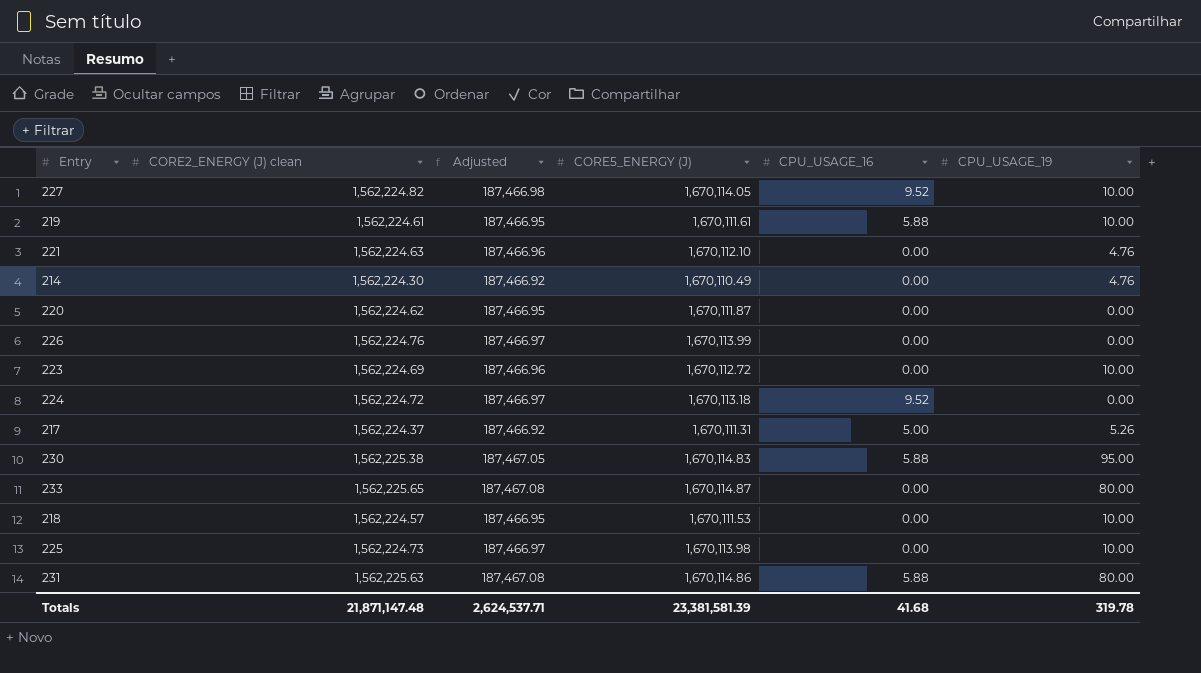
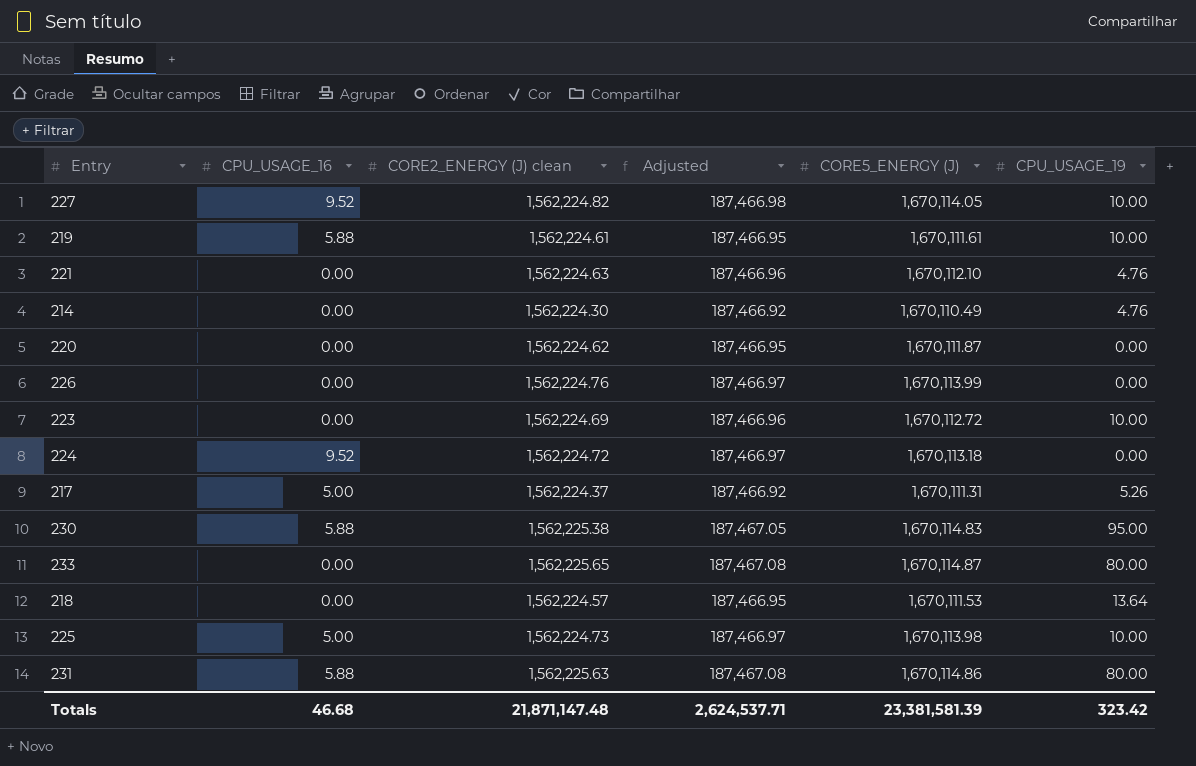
column CPU_USAGE_16 | position: 5 -> 2
218 | CPU_USAGE_19: 10.00 -> 13.64
225 | CPU_USAGE_16: 0.00 -> 5.00
Totals | CPU_USAGE_16: 41.68 -> 46.68
Totals | CPU_USAGE_19: 319.78 -> 323.42

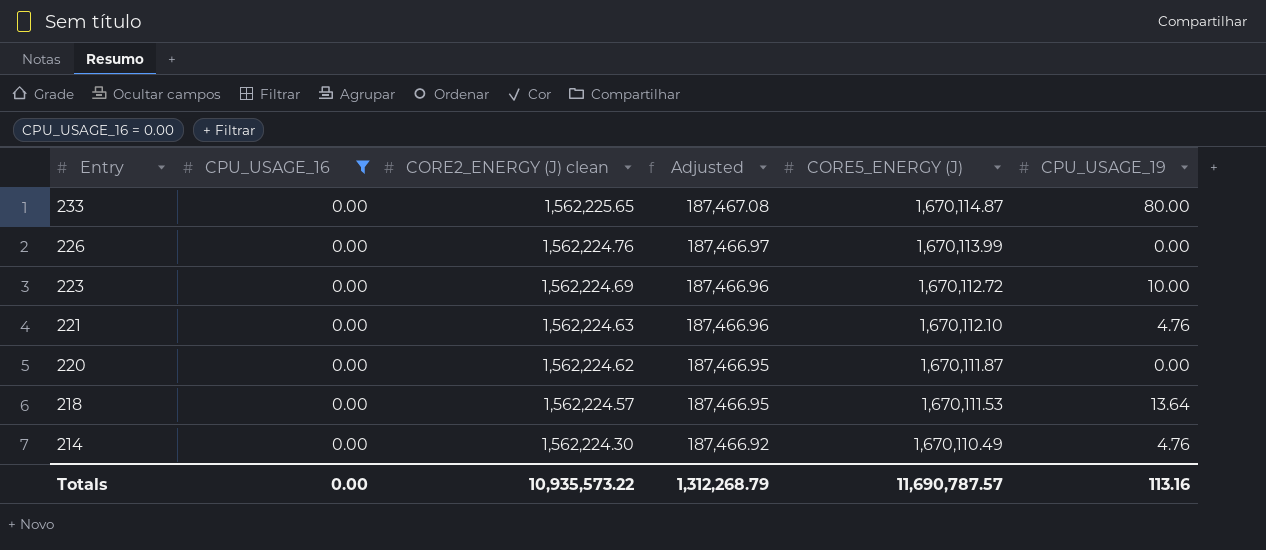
filter: none -> CPU_USAGE_16 = 0.00
row order: none -> Entry descending
Totals | CPU_USAGE_16: 46.68 -> 0.00
Totals | CORE2_ENERGY (J) clean: 21,871,147.48 -> 10,935,573.22
Totals | Adjusted: 2,624,537.71 -> 1,312,268.79
Totals | CORE5_ENERGY (J): 23,381,581.39 -> 11,690,787.57
Totals | CPU_USAGE_19: 323.42 -> 113.16

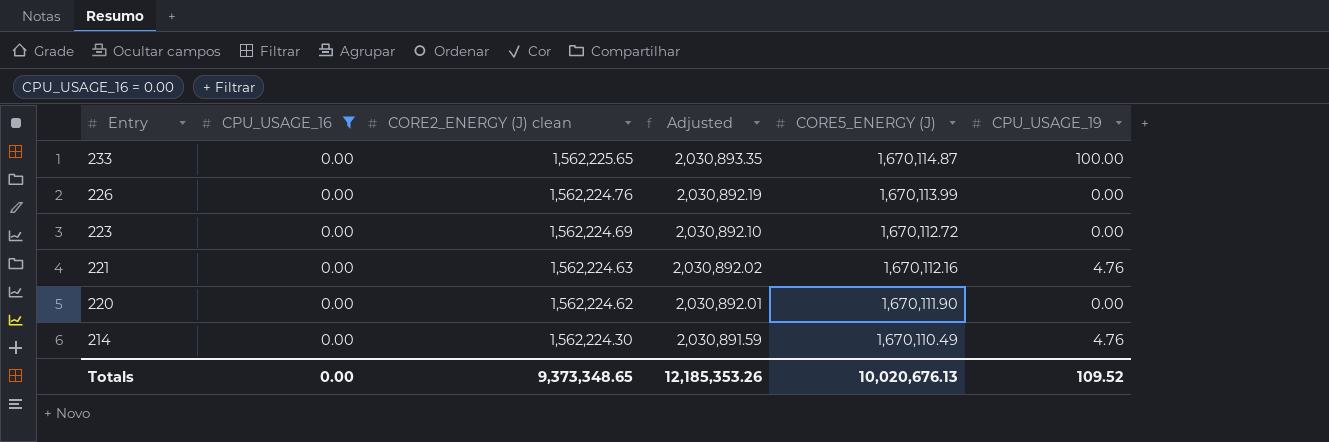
column Adjusted | formula: [CORE2_ENERGY (J) clean] * 0.12 -> [CORE2_ENERGY (J) clean] * 1.3
row 218: 0.00 | 1,562,224.57 | 187,466.95 | 1,670,111.53 | 13.64 -> none
233 | CPU_USAGE_19: 80.00 -> 100.00
223 | CPU_USAGE_19: 10.00 -> 0.00
221 | CORE5_ENERGY (J): 1,670,112.10 -> 1,670,112.16
220 | CORE5_ENERGY (J): 1,670,111.87 -> 1,670,111.90
Totals | CORE2_ENERGY (J) clean: 10,935,573.22 -> 9,373,348.65
Totals | Adjusted: 1,312,268.79 -> 12,185,353.26
Totals | CORE5_ENERGY (J): 11,690,787.57 -> 10,020,676.13
Totals | CPU_USAGE_19: 113.16 -> 109.52

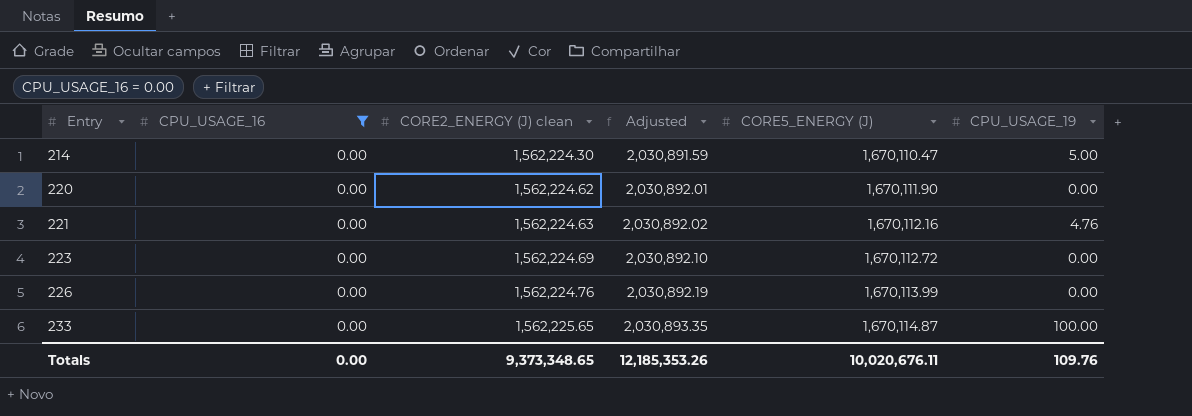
row order: Entry descending -> Entry ascending
214 | CORE5_ENERGY (J): 1,670,110.49 -> 1,670,110.47
214 | CPU_USAGE_19: 4.76 -> 5.00
Totals | CORE5_ENERGY (J): 10,020,676.13 -> 10,020,676.11
Totals | CPU_USAGE_19: 109.52 -> 109.76

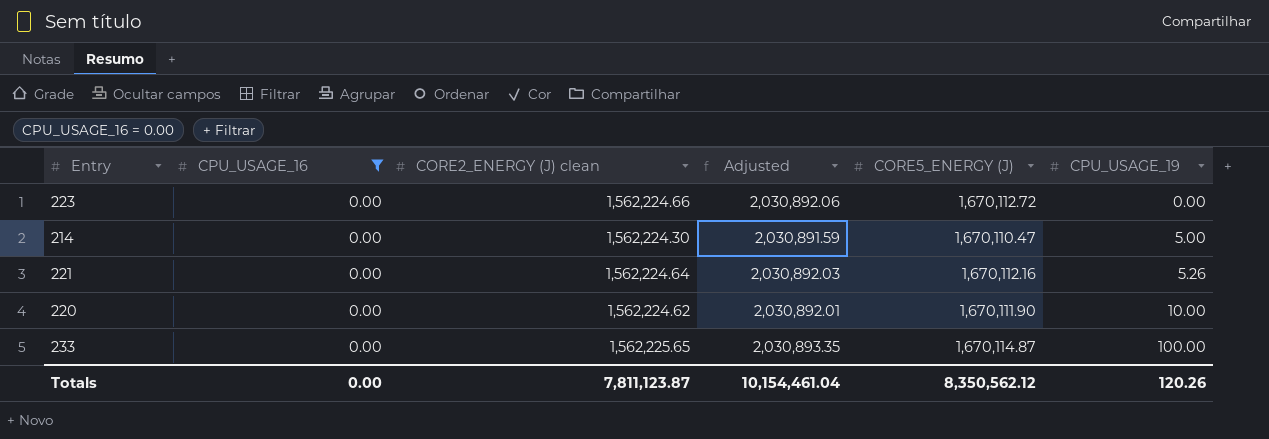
row order: Entry ascending -> CPU_USAGE_19 ascending
row 226: 0.00 | 1,562,224.76 | 2,030,892.19 | 1,670,113.99 | 0.00 -> none
223 | CORE2_ENERGY (J) clean: 1,562,224.69 -> 1,562,224.66
223 | Adjusted: 2,030,892.10 -> 2,030,892.06
221 | CORE2_ENERGY (J) clean: 1,562,224.63 -> 1,562,224.64
221 | Adjusted: 2,030,892.02 -> 2,030,892.03
221 | CPU_USAGE_19: 4.76 -> 5.26
220 | CPU_USAGE_19: 0.00 -> 10.00
Totals | CORE2_ENERGY (J) clean: 9,373,348.65 -> 7,811,123.87
Totals | Adjusted: 12,185,353.26 -> 10,154,461.04
Totals | CORE5_ENERGY (J): 10,020,676.11 -> 8,350,562.12
Totals | CPU_USAGE_19: 109.76 -> 120.26

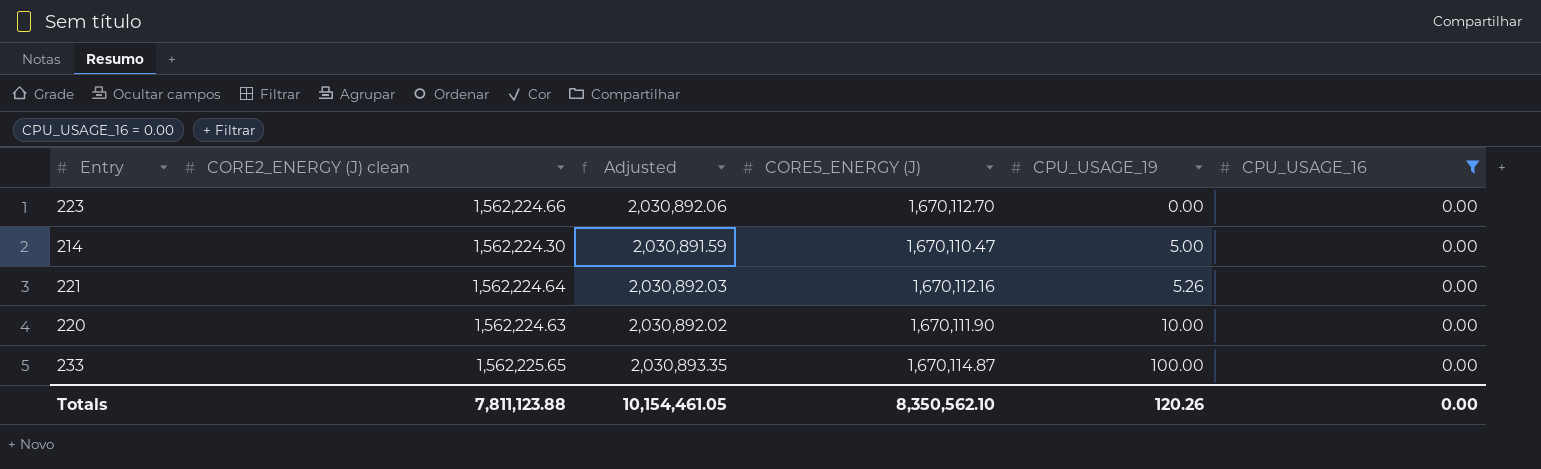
column CPU_USAGE_16 | position: 2 -> 6
223 | CORE5_ENERGY (J): 1,670,112.72 -> 1,670,112.70
220 | CORE2_ENERGY (J) clean: 1,562,224.62 -> 1,562,224.63
220 | Adjusted: 2,030,892.01 -> 2,030,892.02
Totals | CORE2_ENERGY (J) clean: 7,811,123.87 -> 7,811,123.88
Totals | Adjusted: 10,154,461.04 -> 10,154,461.05
Totals | CORE5_ENERGY (J): 8,350,562.12 -> 8,350,562.10

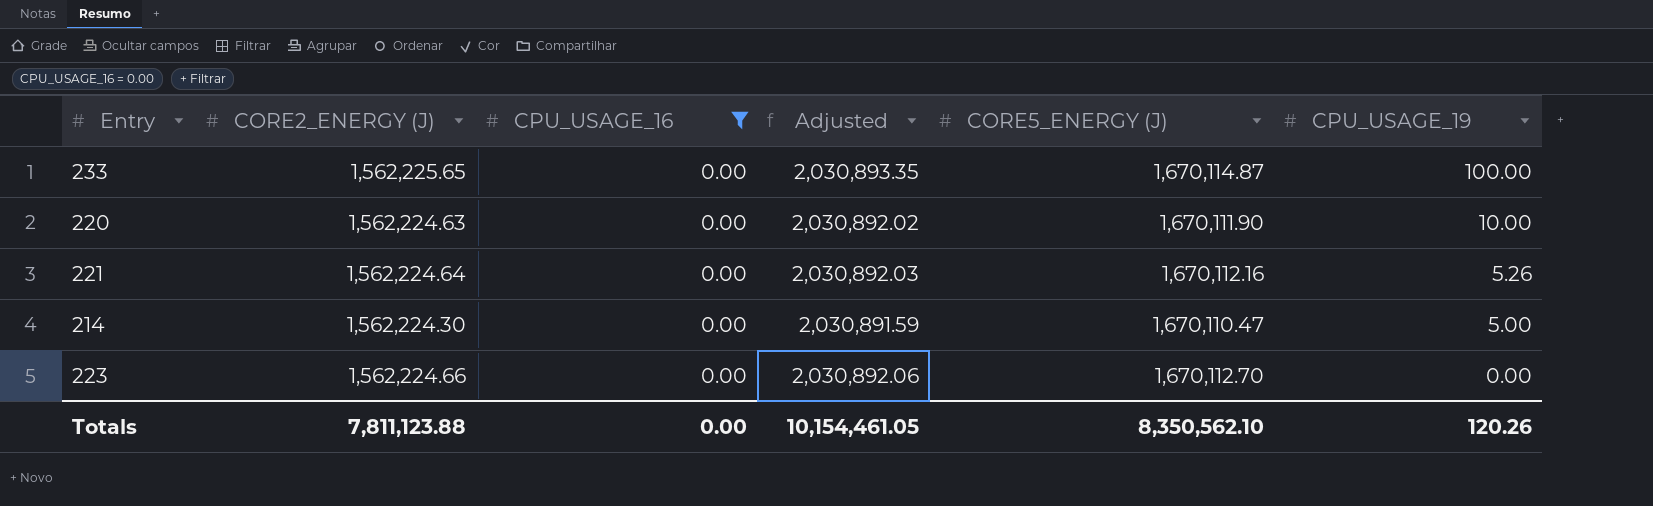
row order: CPU_USAGE_19 ascending -> CPU_USAGE_19 descending
column name: CORE2_ENERGY (J) clean -> CORE2_ENERGY (J)
column CPU_USAGE_16 | position: 6 -> 3

